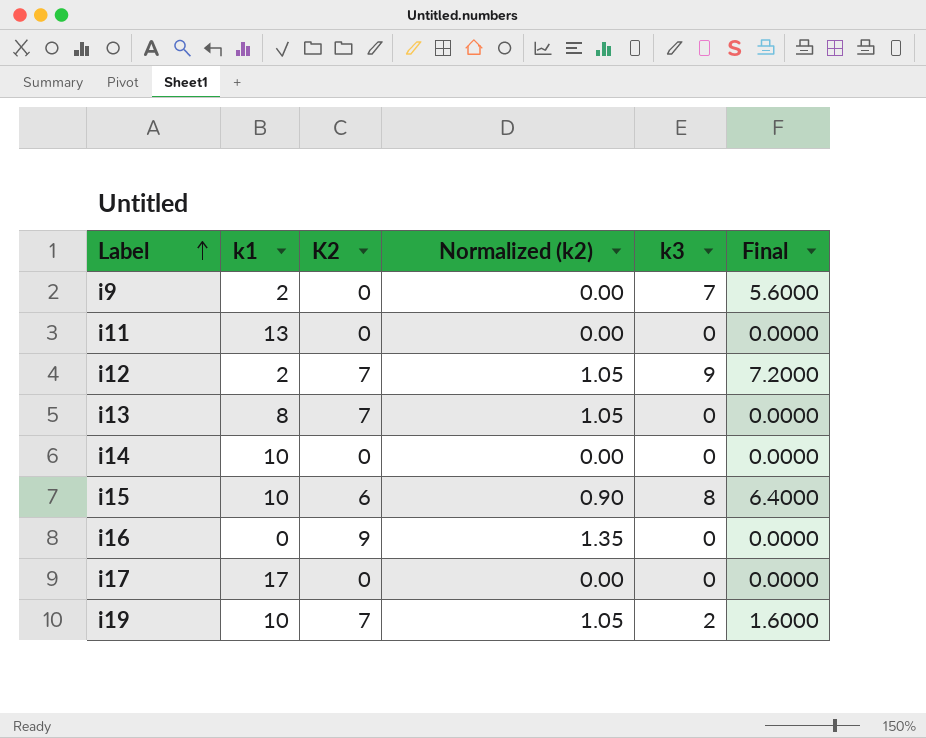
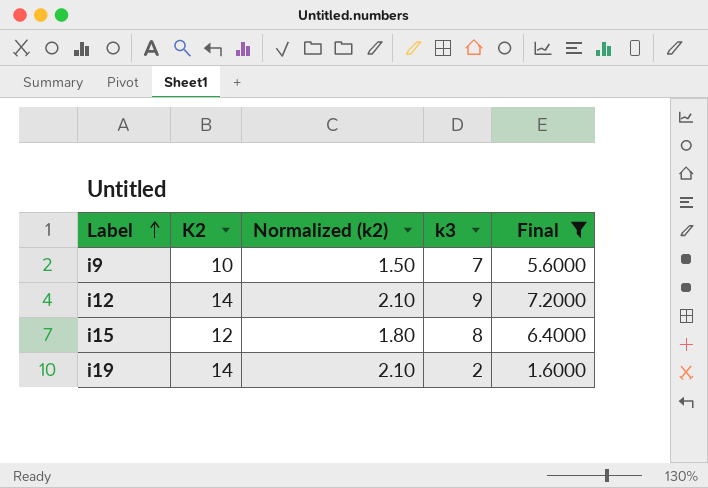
filter: none -> Final != 0.0000
column k1 | position: 2 -> none
i9 | K2: 0 -> 10
i9 | Normalized (k2): 0.00 -> 1.50
i12 | K2: 7 -> 14
i12 | Normalized (k2): 1.05 -> 2.10
i15 | K2: 6 -> 12
i15 | Normalized (k2): 0.90 -> 1.80
i19 | K2: 7 -> 14
i19 | Normalized (k2): 1.05 -> 2.10

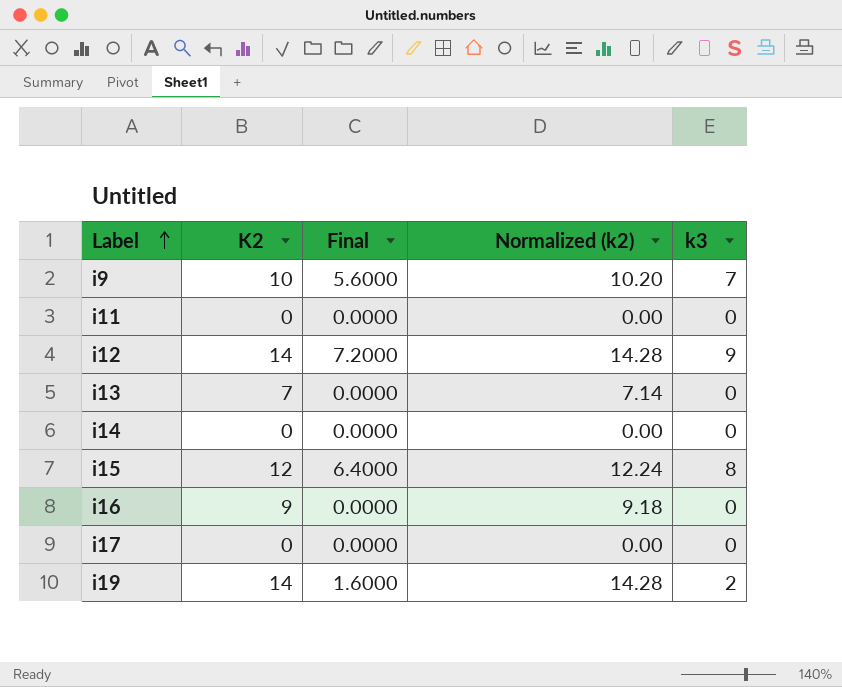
filter: Final != 0.0000 -> none
column Final | position: 5 -> 3
column Normalized (k2) | formula: [K2] * 0.15 -> [K2] * 1.02

